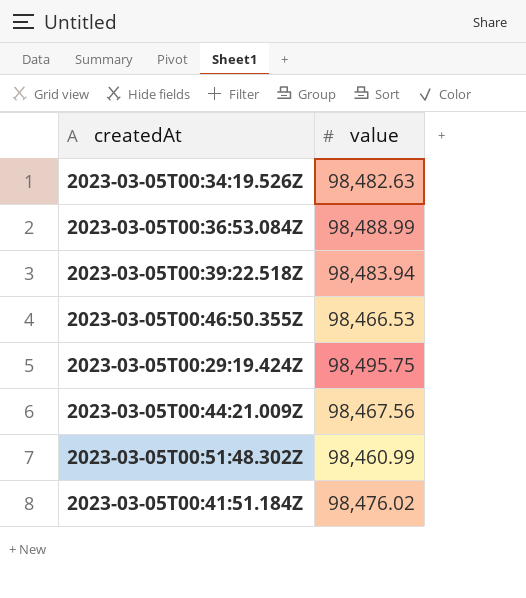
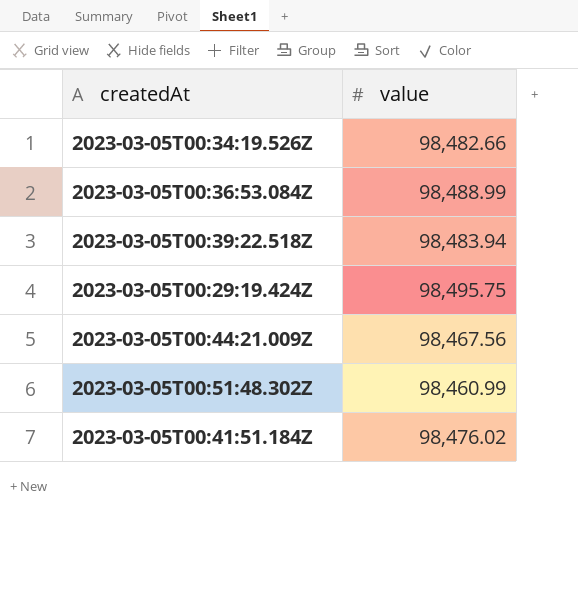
row 2023-03-05T00:46:50.355Z: 98,466.53 -> none
2023-03-05T00:34:19.526Z | value: 98,482.63 -> 98,482.66

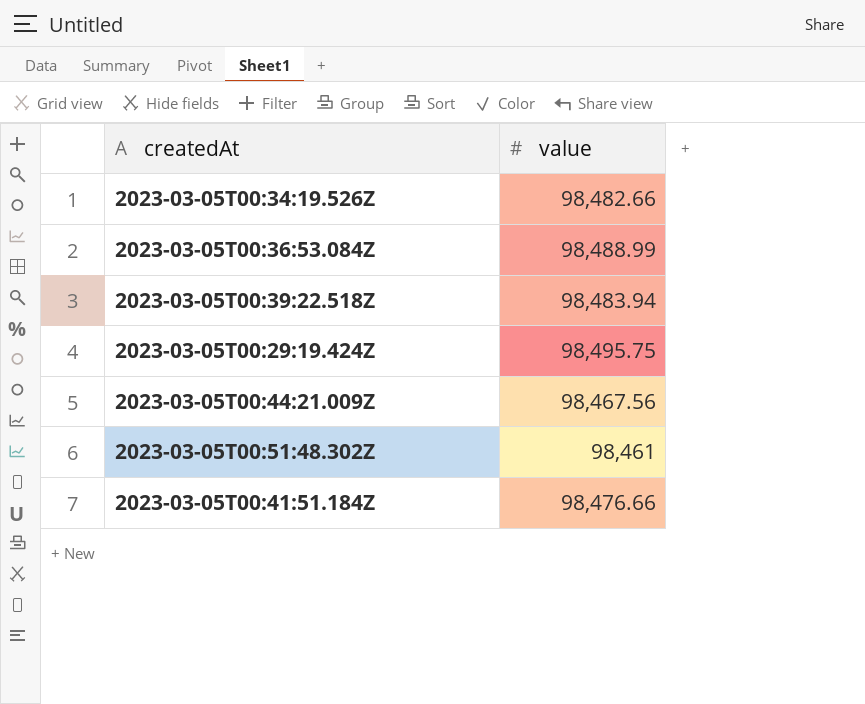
2023-03-05T00:51:48.302Z | value: 98,460.99 -> 98,461
2023-03-05T00:41:51.184Z | value: 98,476.02 -> 98,476.66

